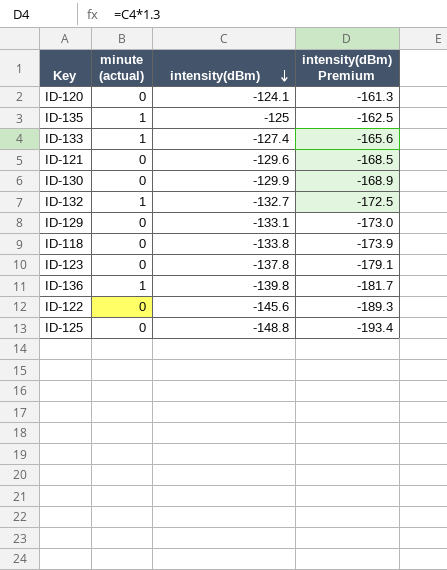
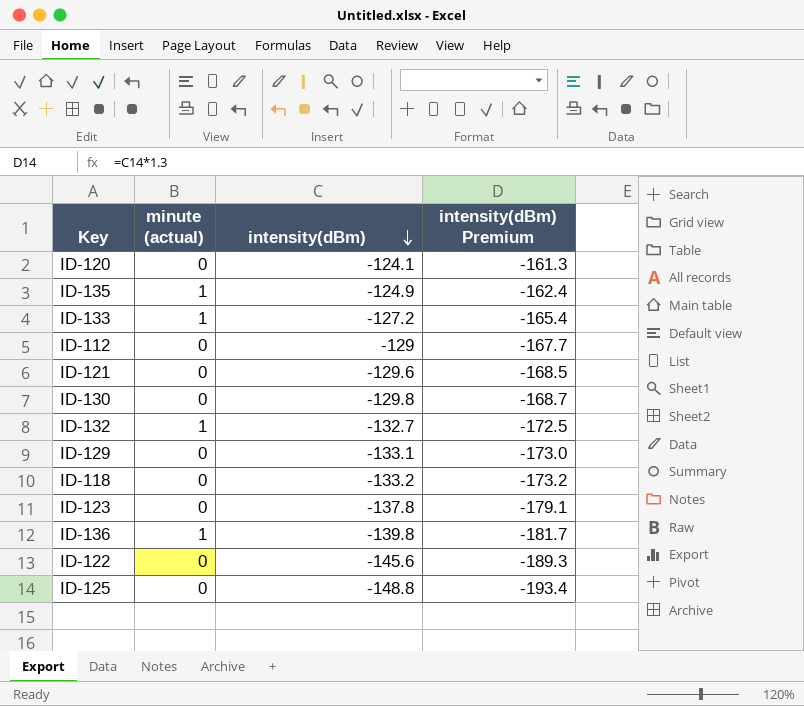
ID-135 | intensity(dBm): -125 -> -124.9
ID-135 | intensity(dBm) Premium: -162.5 -> -162.4
ID-133 | intensity(dBm): -127.4 -> -127.2
ID-133 | intensity(dBm) Premium: -165.6 -> -165.4
row ID-112: none -> 0 | -129 | -167.7
ID-130 | intensity(dBm): -129.9 -> -129.8
ID-130 | intensity(dBm) Premium: -168.9 -> -168.7
ID-118 | intensity(dBm): -133.8 -> -133.2
ID-118 | intensity(dBm) Premium: -173.9 -> -173.2

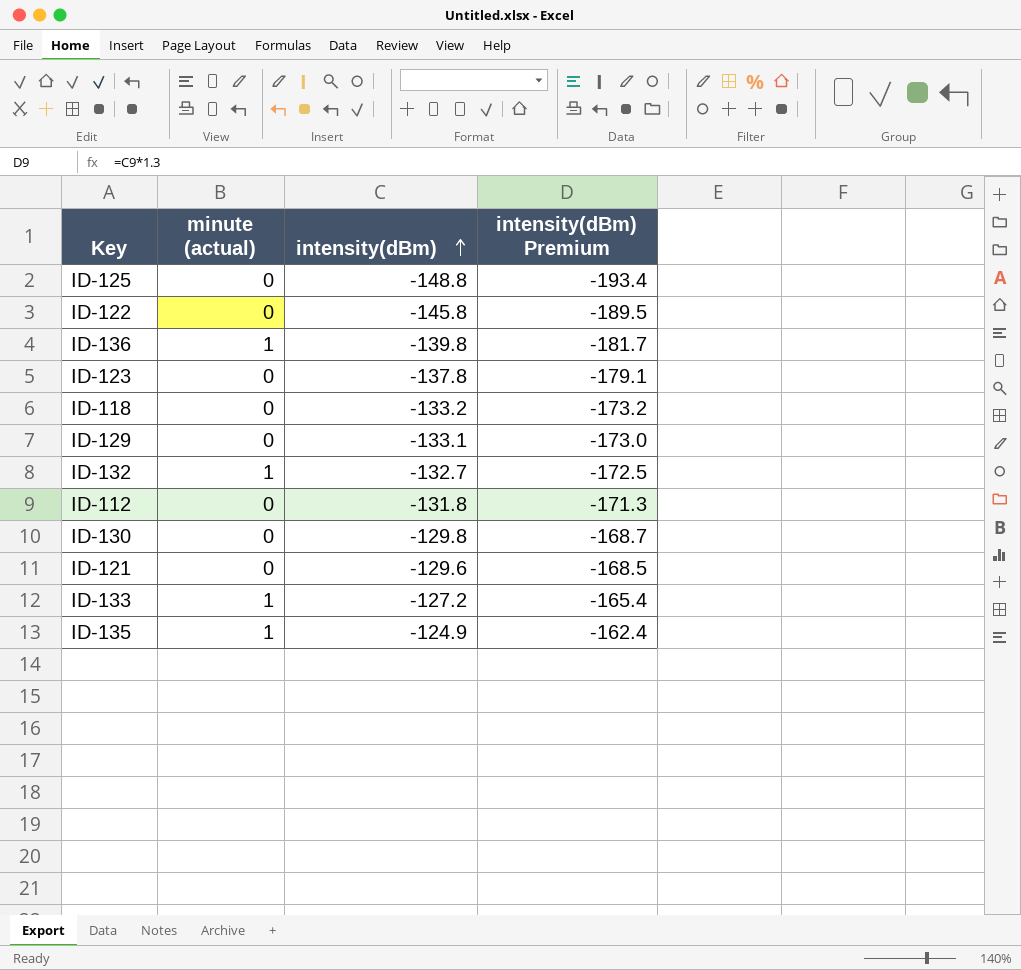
row order: intensity(dBm) descending -> intensity(dBm) ascending
row ID-120: 0 | -124.1 | -161.3 -> none
ID-122 | intensity(dBm): -145.6 -> -145.8
ID-122 | intensity(dBm) Premium: -189.3 -> -189.5
ID-112 | intensity(dBm): -129 -> -131.8
ID-112 | intensity(dBm) Premium: -167.7 -> -171.3

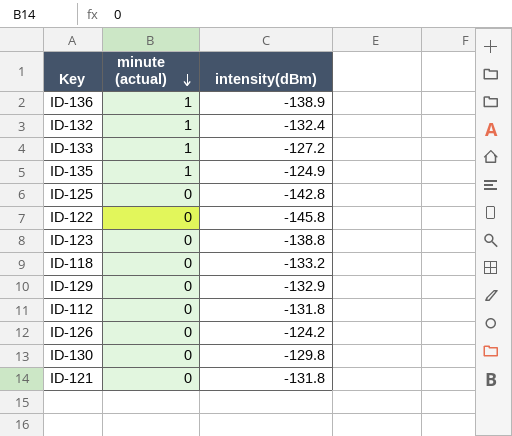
row order: intensity(dBm) ascending -> minute (actual) descending
column intensity(dBm) Premium | formula: [intensity(dBm)] * 1.3 -> none
ID-136 | intensity(dBm): -139.8 -> -138.9
ID-132 | intensity(dBm): -132.7 -> -132.4
ID-125 | intensity(dBm): -148.8 -> -142.8
ID-123 | intensity(dBm): -137.8 -> -138.8
ID-129 | intensity(dBm): -133.1 -> -132.9
row ID-126: none -> 0 | -124.2
ID-121 | intensity(dBm): -129.6 -> -131.8

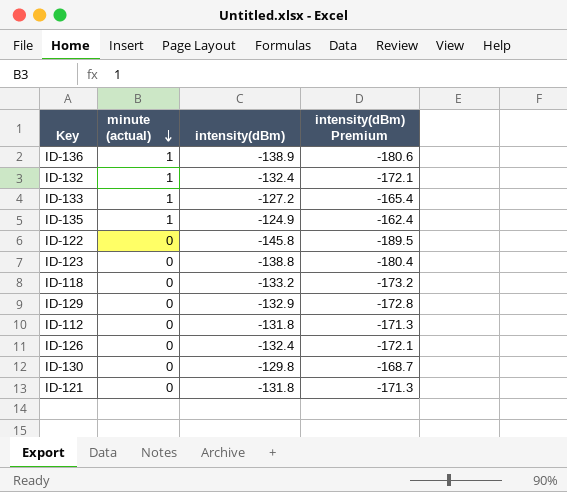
column intensity(dBm) Premium | formula: none -> [intensity(dBm)] * 1.3
row ID-125: 0 | -142.8 -> none
ID-126 | intensity(dBm): -124.2 -> -132.4

